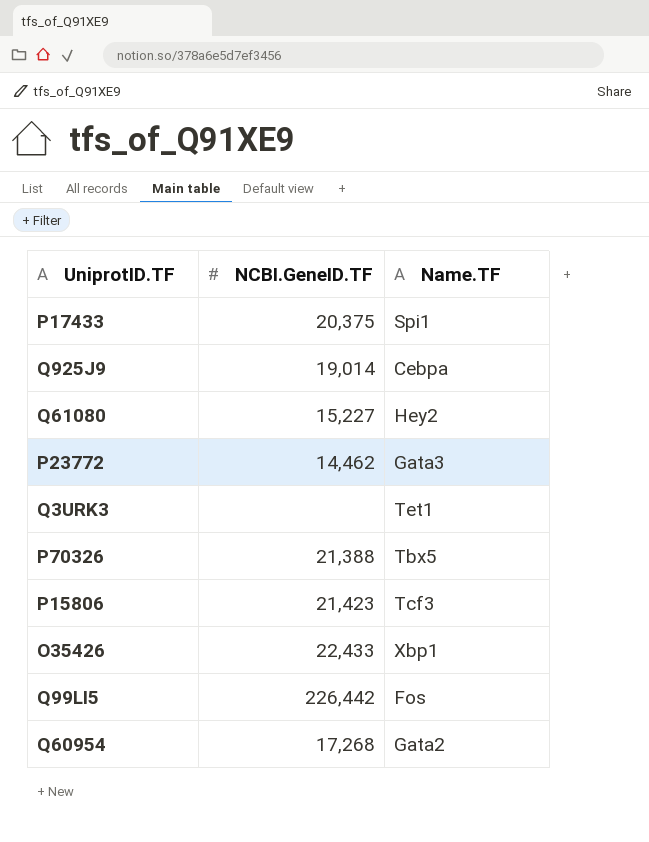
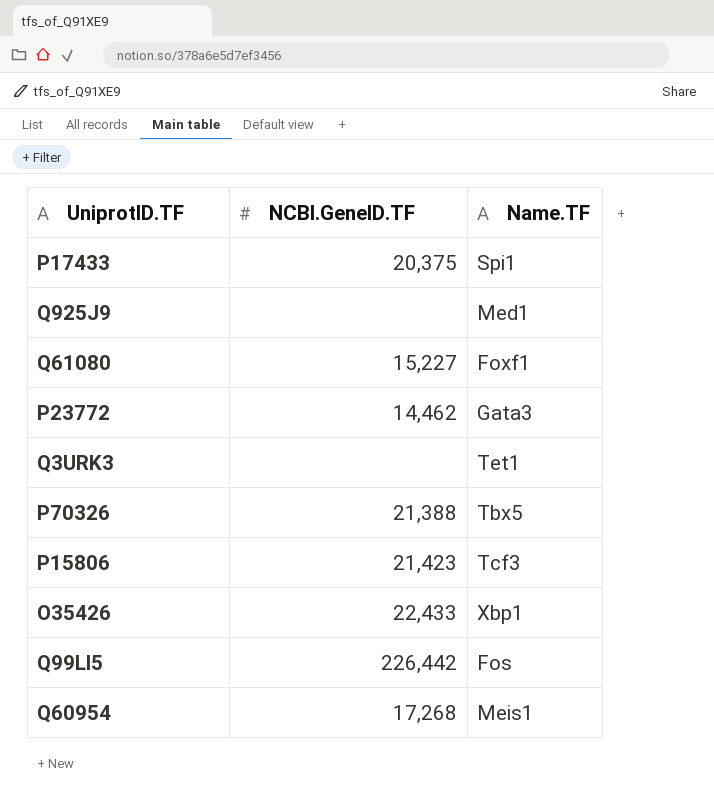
Q925J9 | NCBI.GeneID.TF: 19,014 -> none
Q925J9 | Name.TF: Cebpa -> Med1
Q61080 | Name.TF: Hey2 -> Foxf1
Q60954 | Name.TF: Gata2 -> Meis1

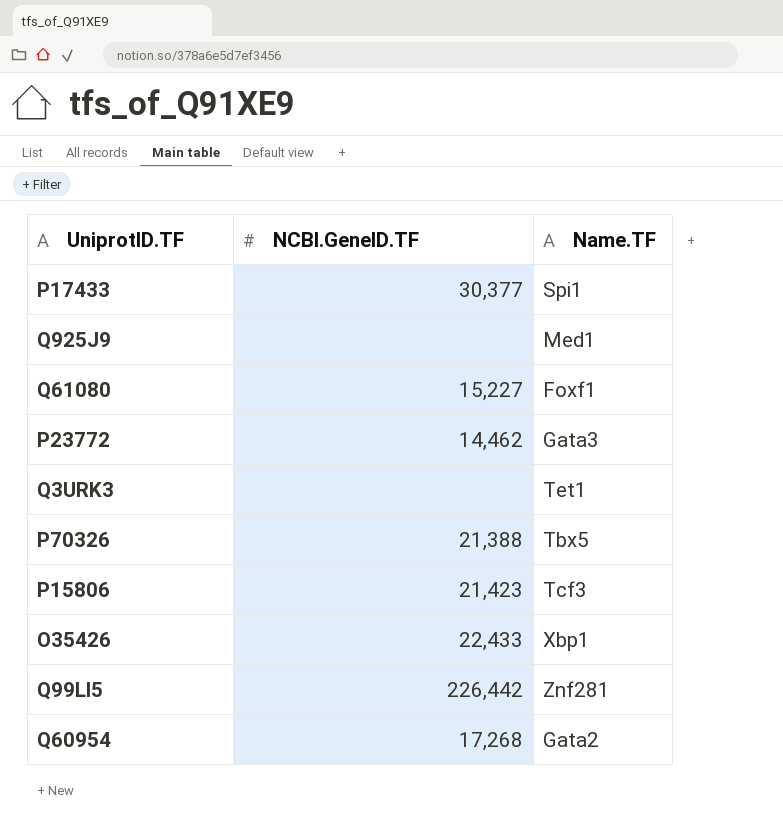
P17433 | NCBI.GeneID.TF: 20,375 -> 30,377
Q99LI5 | Name.TF: Fos -> Znf281
Q60954 | Name.TF: Meis1 -> Gata2

